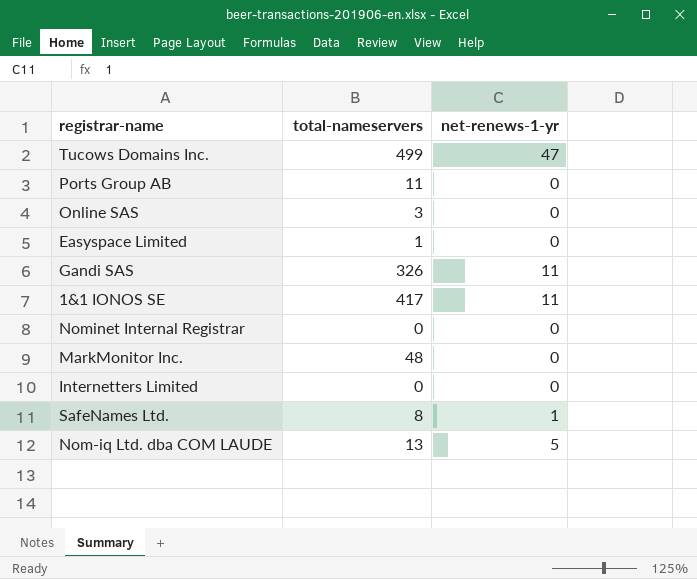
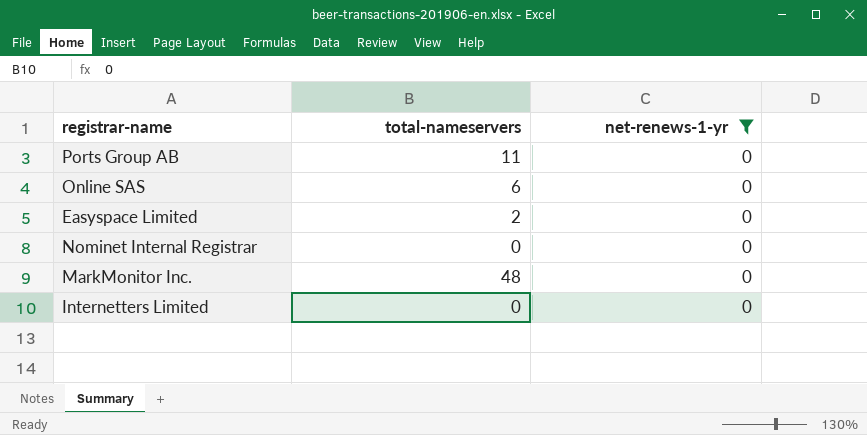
filter: none -> net-renews-1-yr = 0
Online SAS | total-nameservers: 3 -> 6
Easyspace Limited | total-nameservers: 1 -> 2

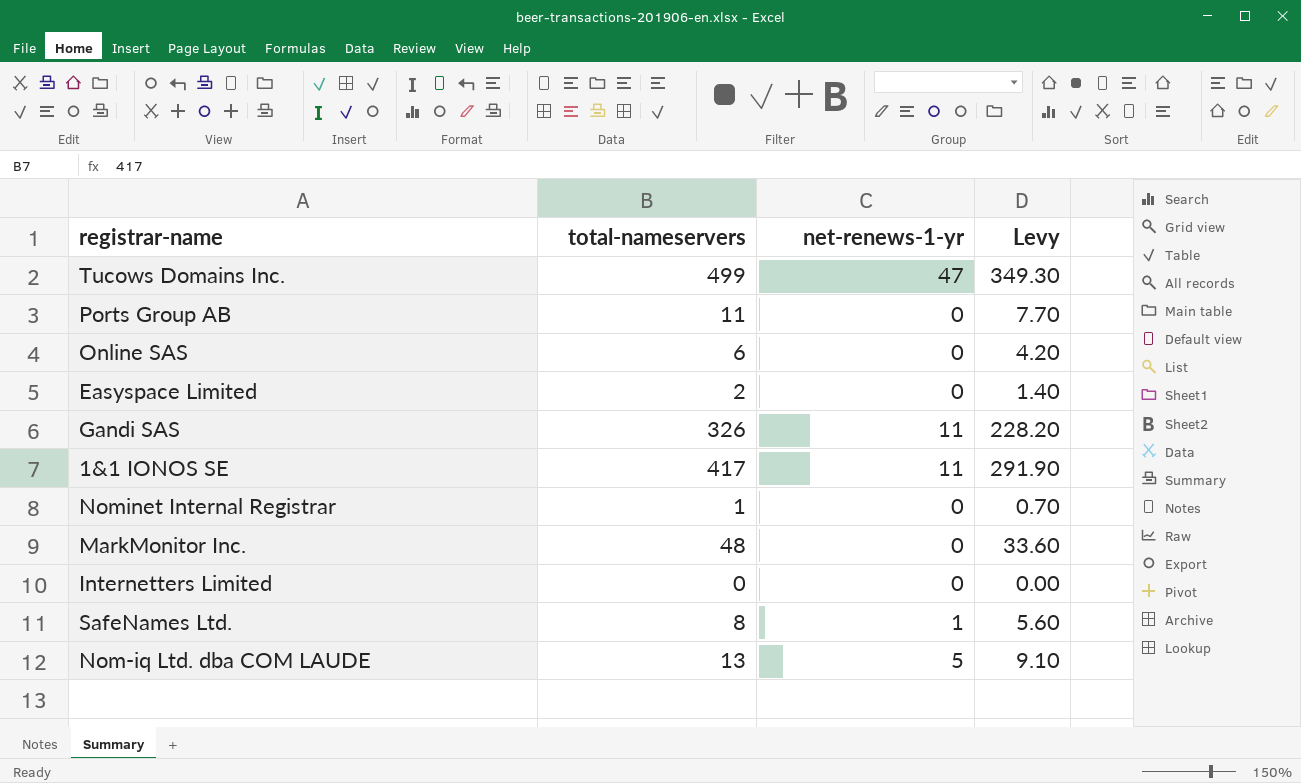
filter: net-renews-1-yr = 0 -> none
column Levy | formula: none -> [total-nameservers] * 0.7
Nominet Internal Registrar | total-nameservers: 0 -> 1

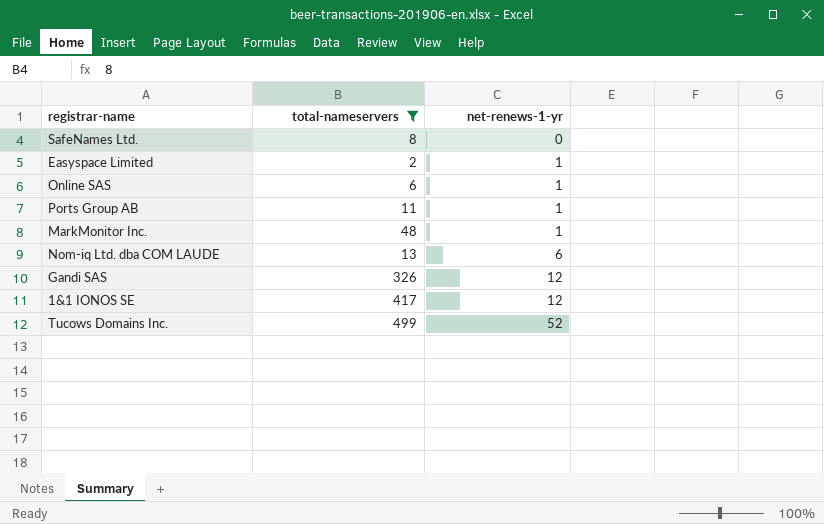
filter: none -> total-nameservers >= 2
row order: none -> net-renews-1-yr ascending
column Levy | formula: [total-nameservers] * 0.7 -> none
SafeNames Ltd. | net-renews-1-yr: 1 -> 0
Easyspace Limited | net-renews-1-yr: 0 -> 1
Online SAS | net-renews-1-yr: 0 -> 1
Ports Group AB | net-renews-1-yr: 0 -> 1
MarkMonitor Inc. | net-renews-1-yr: 0 -> 1
Nom-iq Ltd. dba COM LAUDE | net-renews-1-yr: 5 -> 6
Gandi SAS | net-renews-1-yr: 11 -> 12
1&1 IONOS SE | net-renews-1-yr: 11 -> 12
Tucows Domains Inc. | net-renews-1-yr: 47 -> 52

